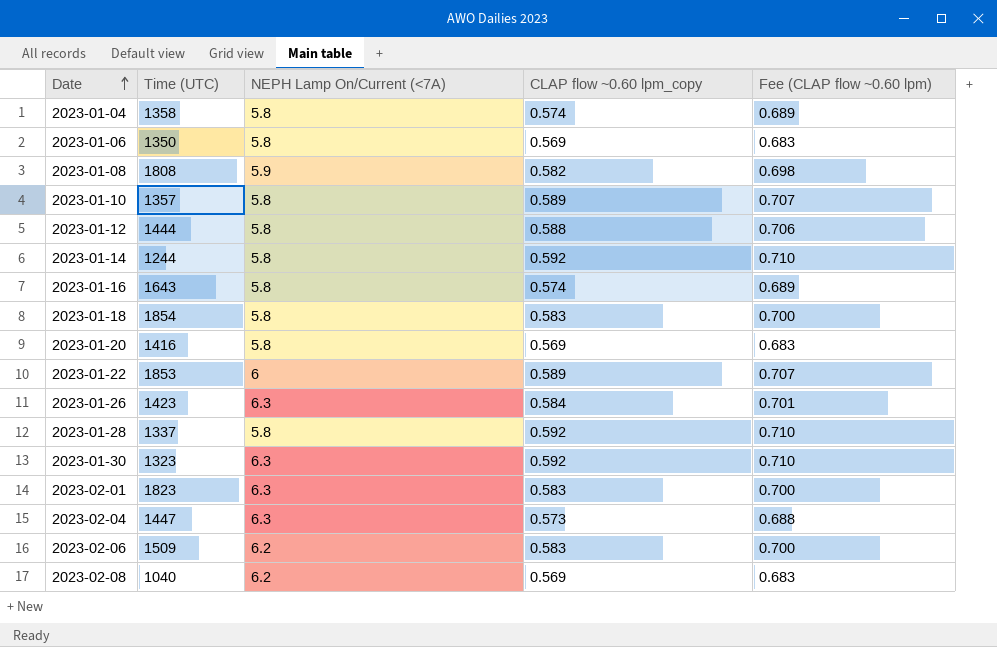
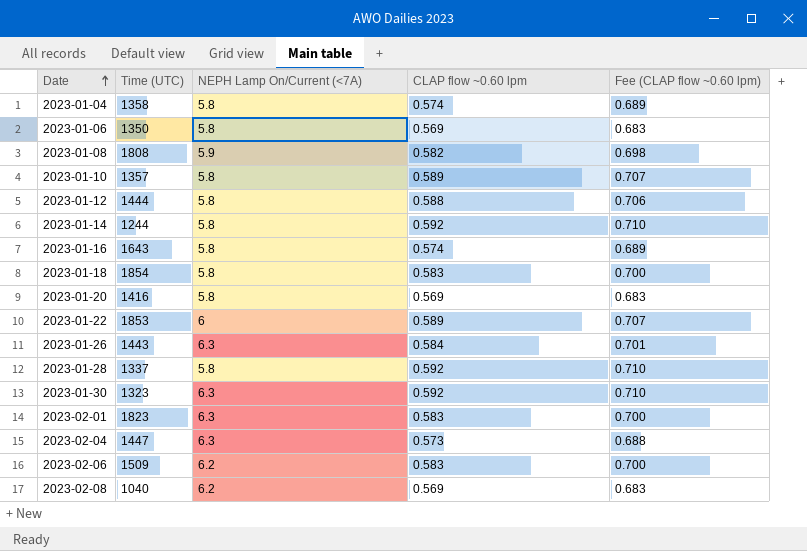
column name: CLAP flow ~0.60 lpm_copy -> CLAP flow ~0.60 lpm
2023-01-26 | Time (UTC): 1423 -> 1443

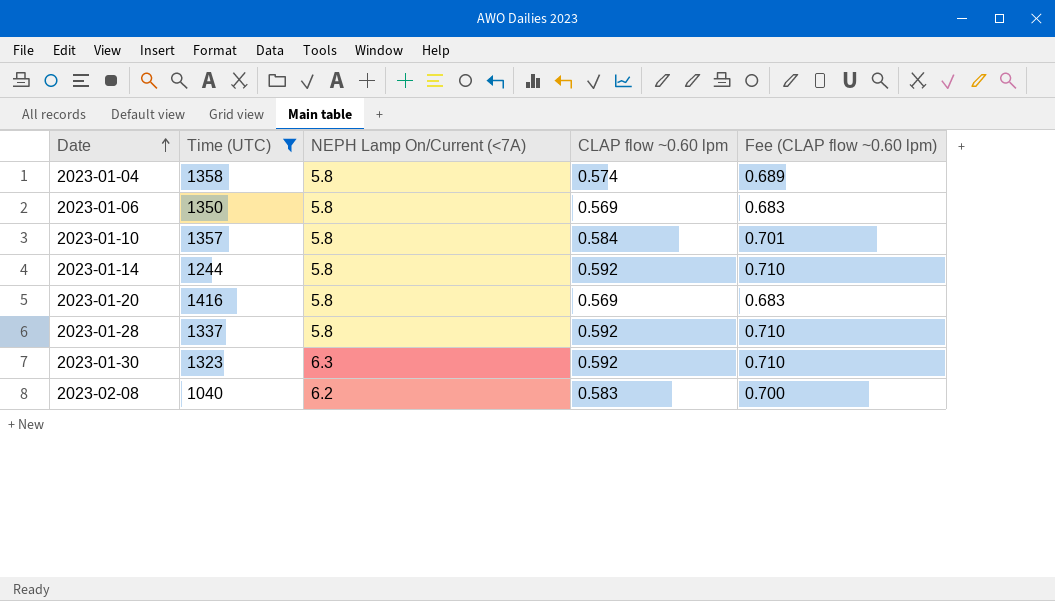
filter: none -> Time (UTC) <= 1416
2023-01-10 | CLAP flow ~0.60 lpm: 0.589 -> 0.584
2023-01-10 | Fee (CLAP flow ~0.60 lpm): 0.707 -> 0.701
2023-02-08 | CLAP flow ~0.60 lpm: 0.569 -> 0.583
2023-02-08 | Fee (CLAP flow ~0.60 lpm): 0.683 -> 0.700

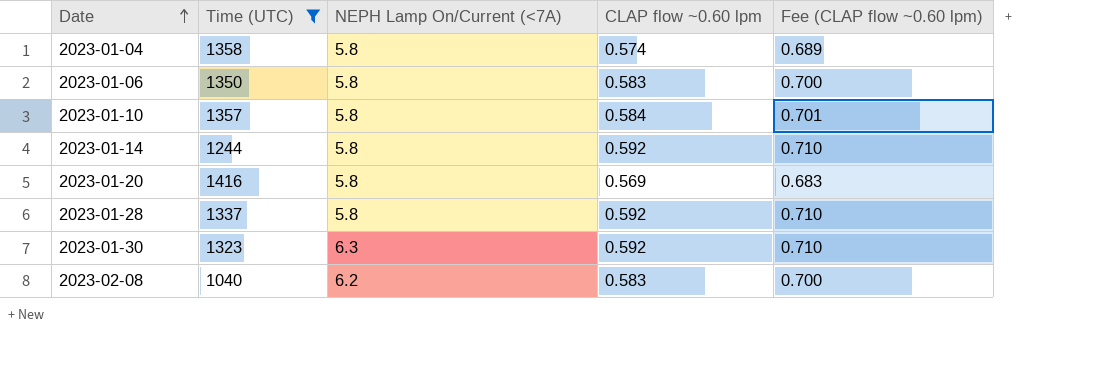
2023-01-06 | CLAP flow ~0.60 lpm: 0.569 -> 0.583
2023-01-06 | Fee (CLAP flow ~0.60 lpm): 0.683 -> 0.700

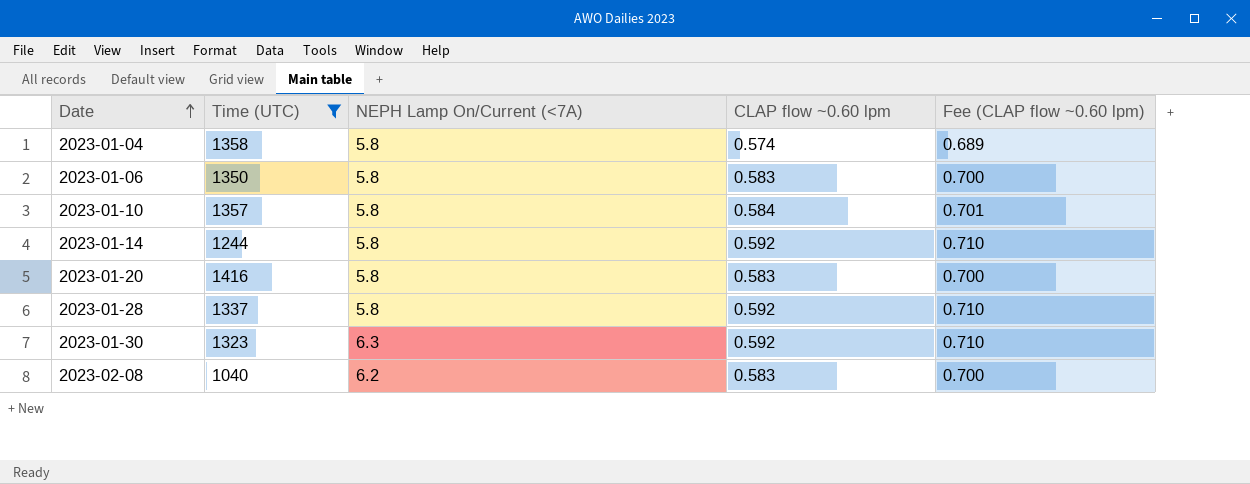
2023-01-20 | CLAP flow ~0.60 lpm: 0.569 -> 0.583
2023-01-20 | Fee (CLAP flow ~0.60 lpm): 0.683 -> 0.700

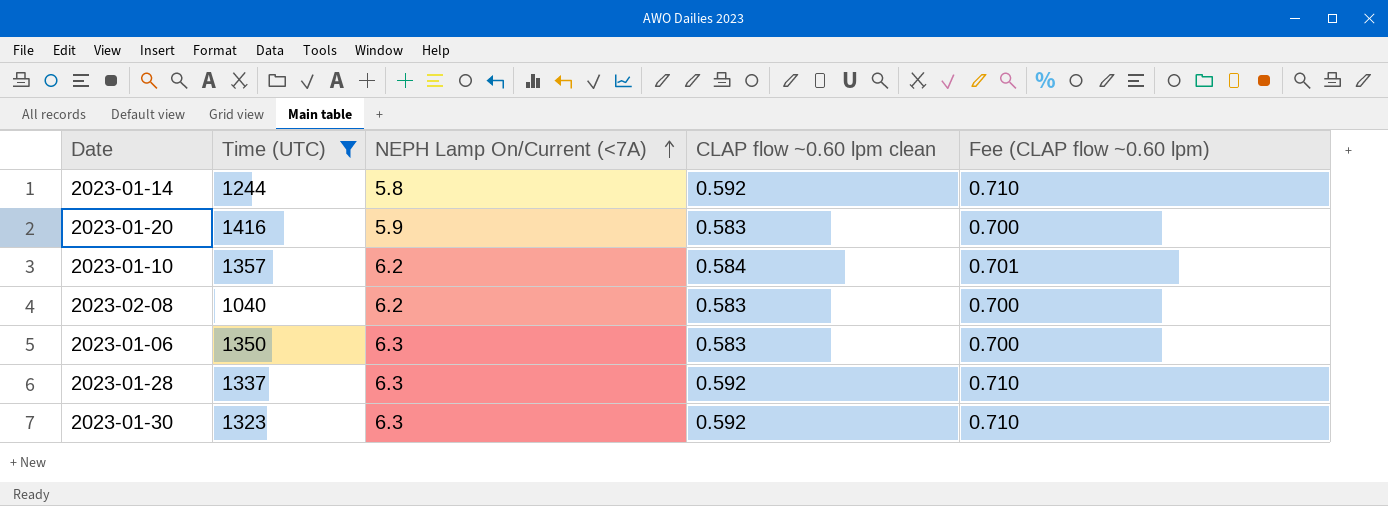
row order: Date ascending -> NEPH Lamp On/Current (<7A) ascending
column name: CLAP flow ~0.60 lpm -> CLAP flow ~0.60 lpm clean
row 2023-01-04: 1358 | 5.8 | 0.574 | 0.689 -> none
2023-01-20 | NEPH Lamp On/Current (<7A): 5.8 -> 5.9
2023-01-10 | NEPH Lamp On/Current (<7A): 5.8 -> 6.2
2023-01-06 | NEPH Lamp On/Current (<7A): 5.8 -> 6.3
2023-01-28 | NEPH Lamp On/Current (<7A): 5.8 -> 6.3

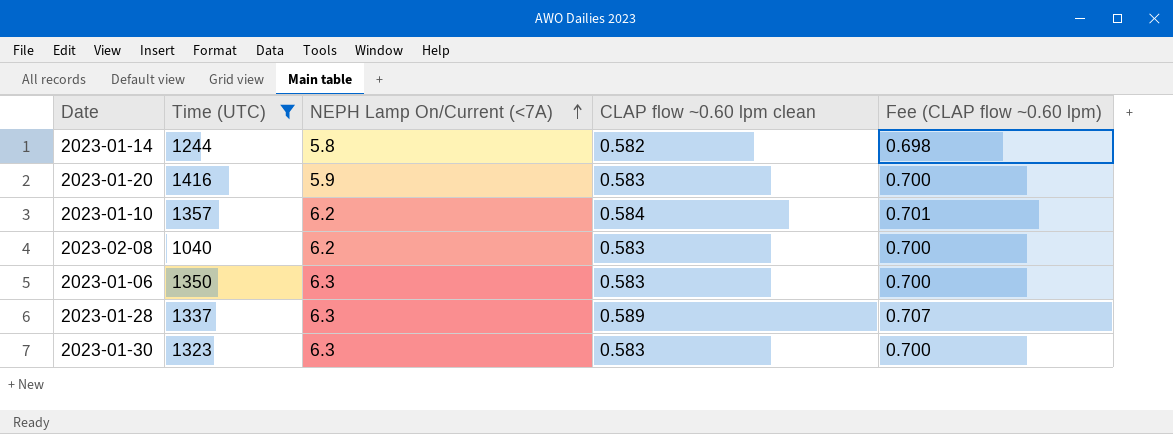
2023-01-14 | CLAP flow ~0.60 lpm clean: 0.592 -> 0.582
2023-01-14 | Fee (CLAP flow ~0.60 lpm): 0.710 -> 0.698
2023-01-28 | CLAP flow ~0.60 lpm clean: 0.592 -> 0.589
2023-01-28 | Fee (CLAP flow ~0.60 lpm): 0.710 -> 0.707
2023-01-30 | CLAP flow ~0.60 lpm clean: 0.592 -> 0.583
2023-01-30 | Fee (CLAP flow ~0.60 lpm): 0.710 -> 0.700

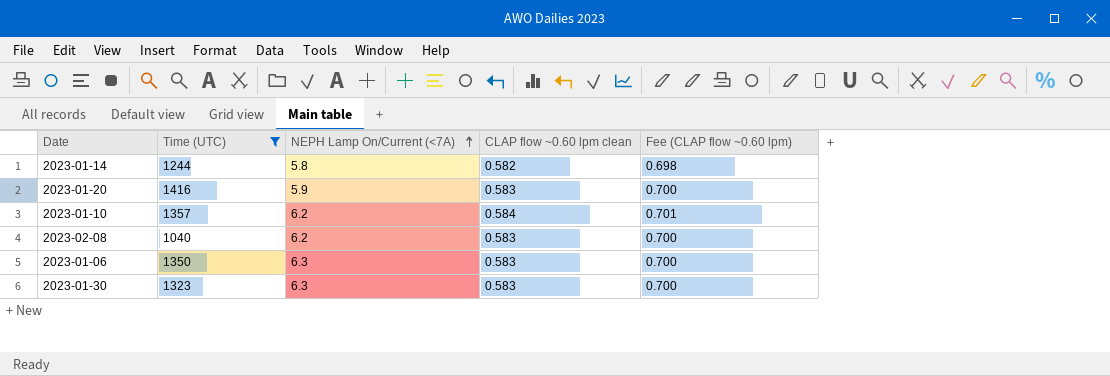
row 2023-01-28: 1337 | 6.3 | 0.589 | 0.707 -> none

